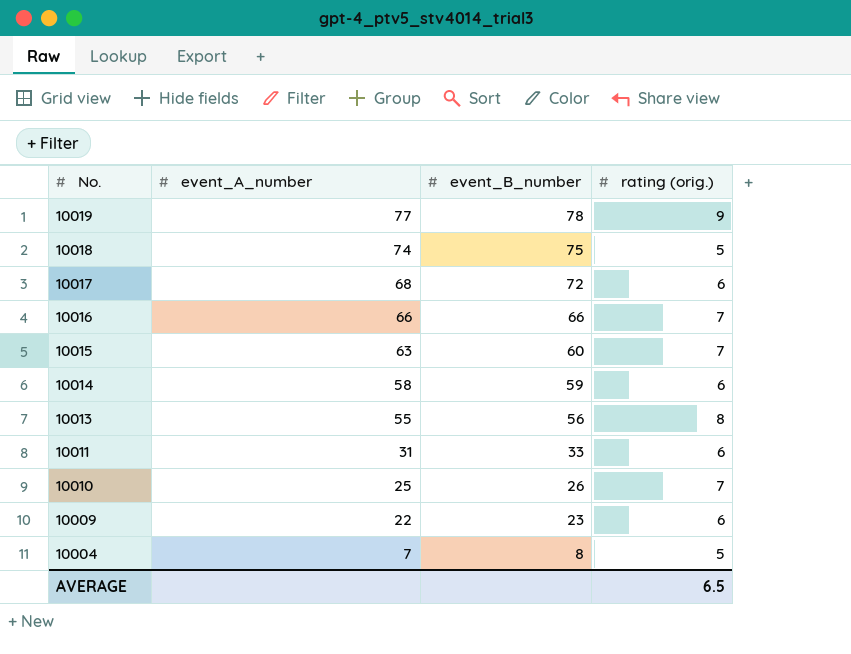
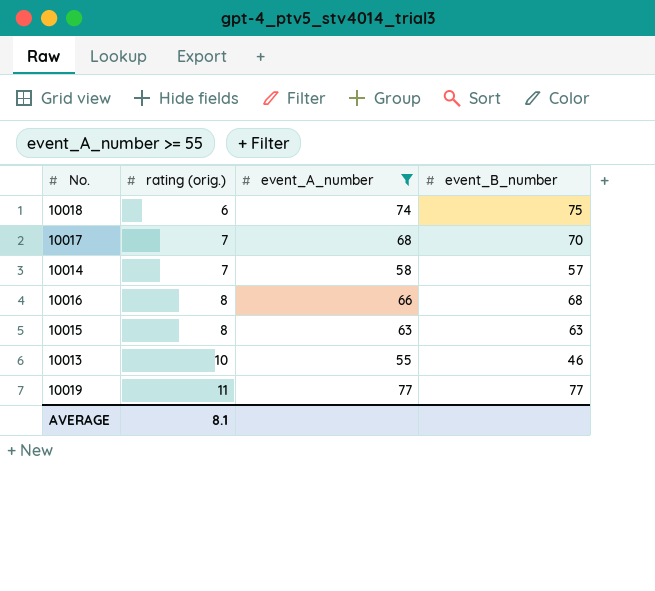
filter: none -> event_A_number >= 55
row order: No. descending -> rating (orig.) ascending
column rating (orig.) | position: 4 -> 2
10018 | rating (orig.): 5 -> 6
10017 | rating (orig.): 6 -> 7
10017 | event_B_number: 72 -> 70
10014 | rating (orig.): 6 -> 7
10014 | event_B_number: 59 -> 57
10016 | rating (orig.): 7 -> 8
10016 | event_B_number: 66 -> 68
10015 | rating (orig.): 7 -> 8
10015 | event_B_number: 60 -> 63
10013 | rating (orig.): 8 -> 10
10013 | event_B_number: 56 -> 46
10019 | rating (orig.): 9 -> 11
10019 | event_B_number: 78 -> 77
AVERAGE | rating (orig.): 6.5 -> 8.1

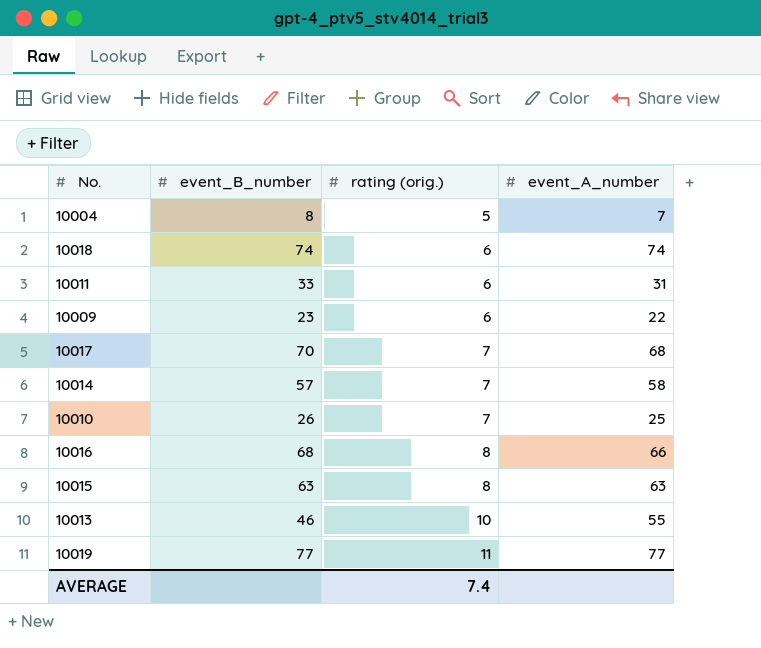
filter: event_A_number >= 55 -> none
column event_B_number | position: 4 -> 2
10018 | event_B_number: 75 -> 74
AVERAGE | rating (orig.): 8.1 -> 7.4

